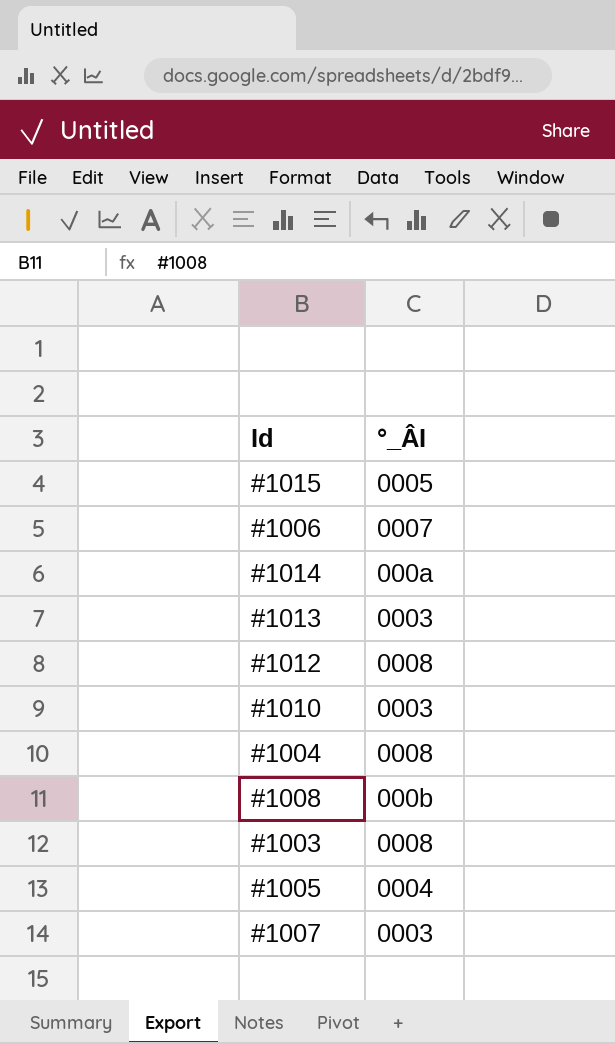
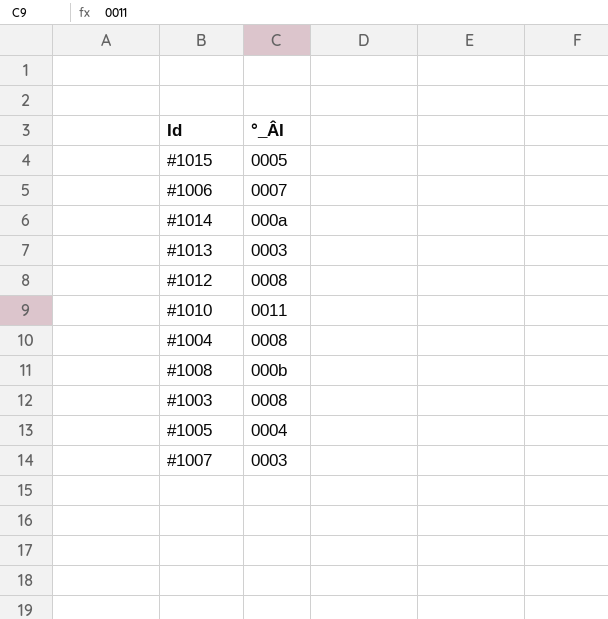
#1010 | °_ÂI: 0003 -> 0011

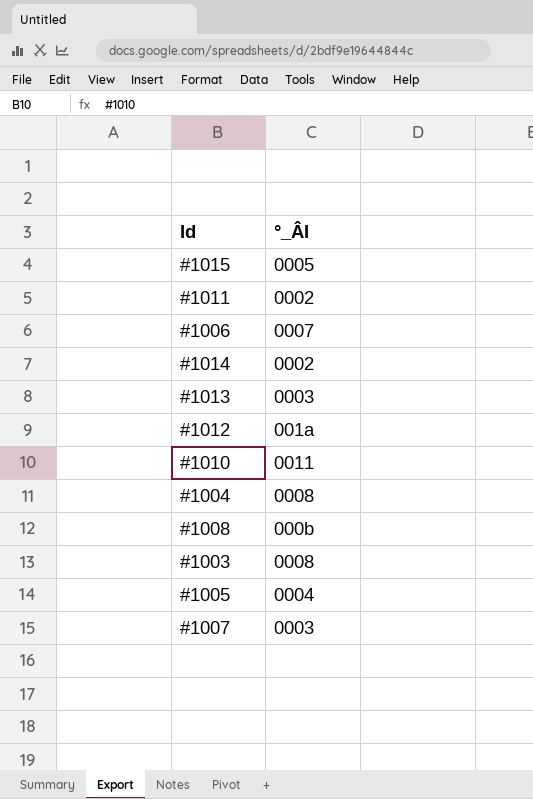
row #1011: none -> 0002
#1014 | °_ÂI: 000a -> 0002
#1012 | °_ÂI: 0008 -> 001a

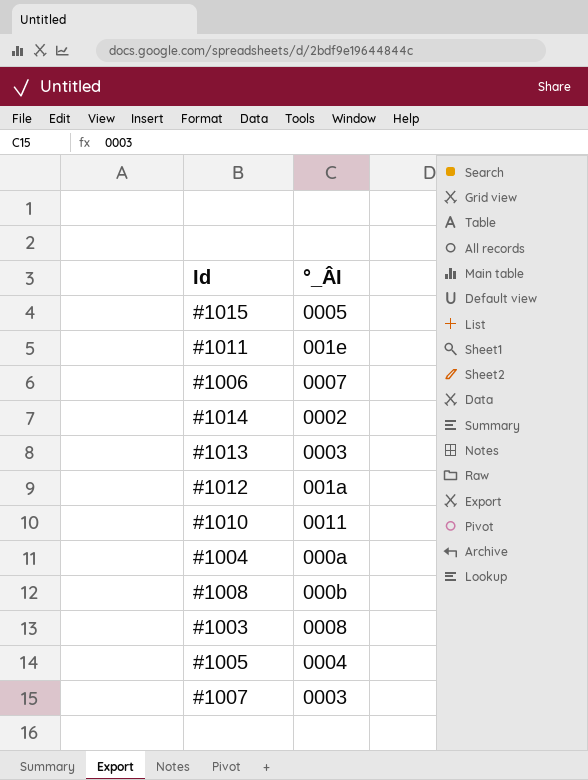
#1011 | °_ÂI: 0002 -> 001e
#1004 | °_ÂI: 0008 -> 000a

